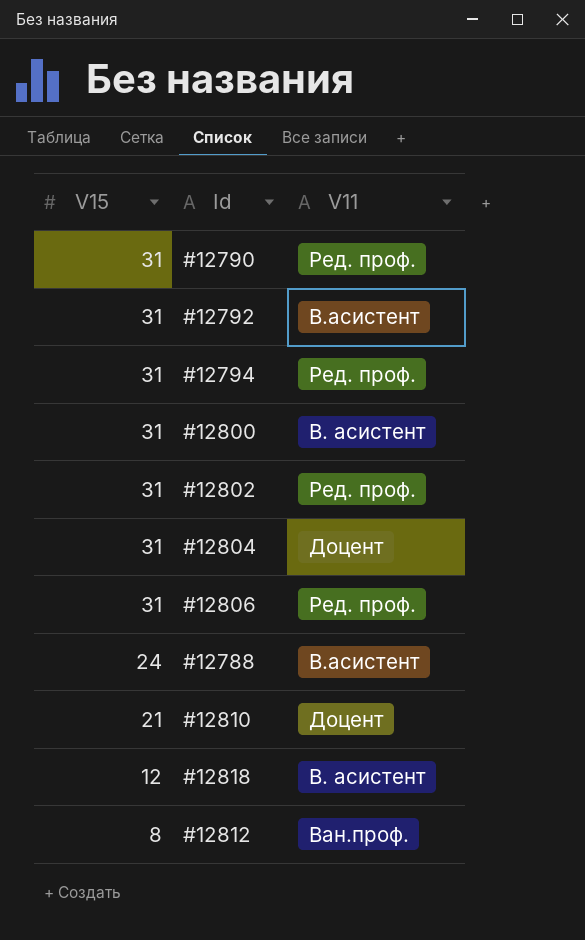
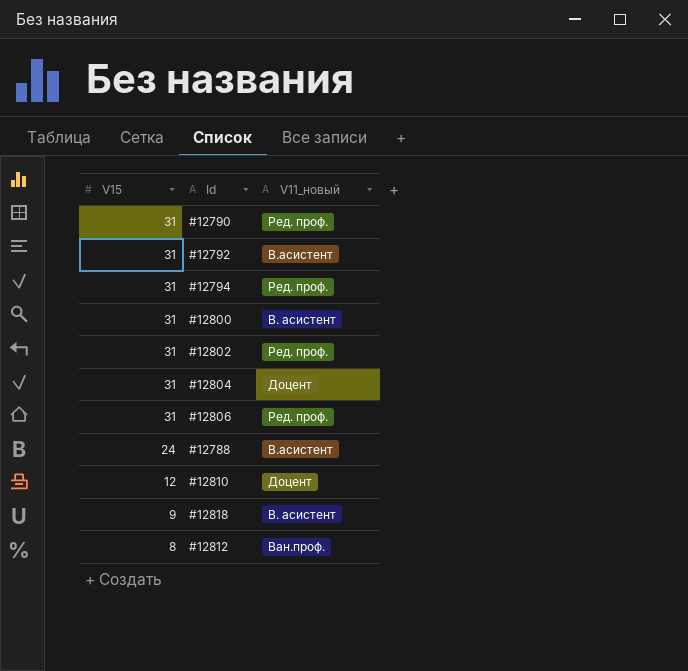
column name: V11 -> V11_новый
#12810 | V15: 21 -> 12
#12818 | V15: 12 -> 9

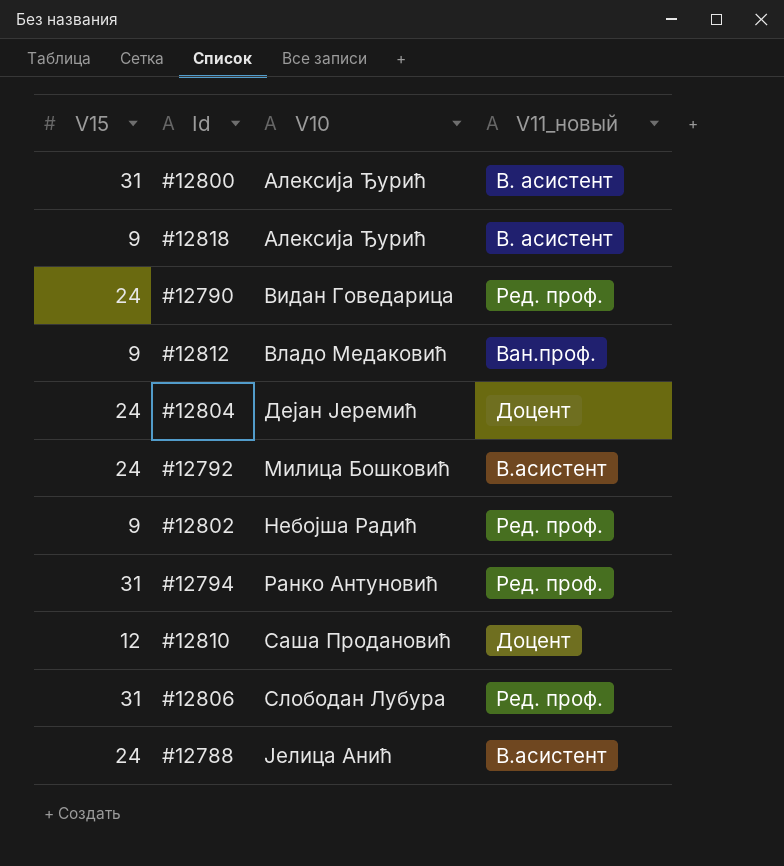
row order: V15 descending -> V10 ascending
column V10 | position: none -> 3
#12790 | V15: 31 -> 24
#12812 | V15: 8 -> 9
#12804 | V15: 31 -> 24
#12792 | V15: 31 -> 24
#12802 | V15: 31 -> 9

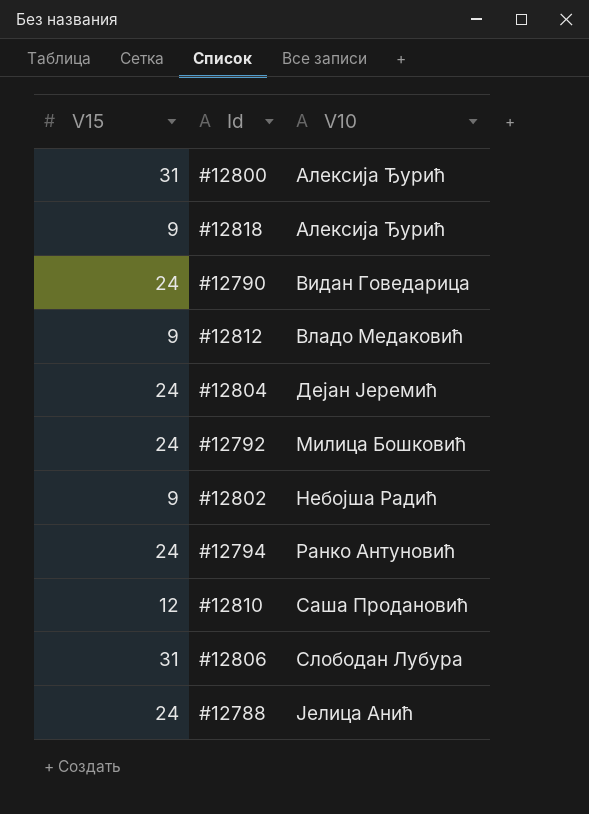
column V11_новый | position: 4 -> none
#12794 | V15: 31 -> 24

